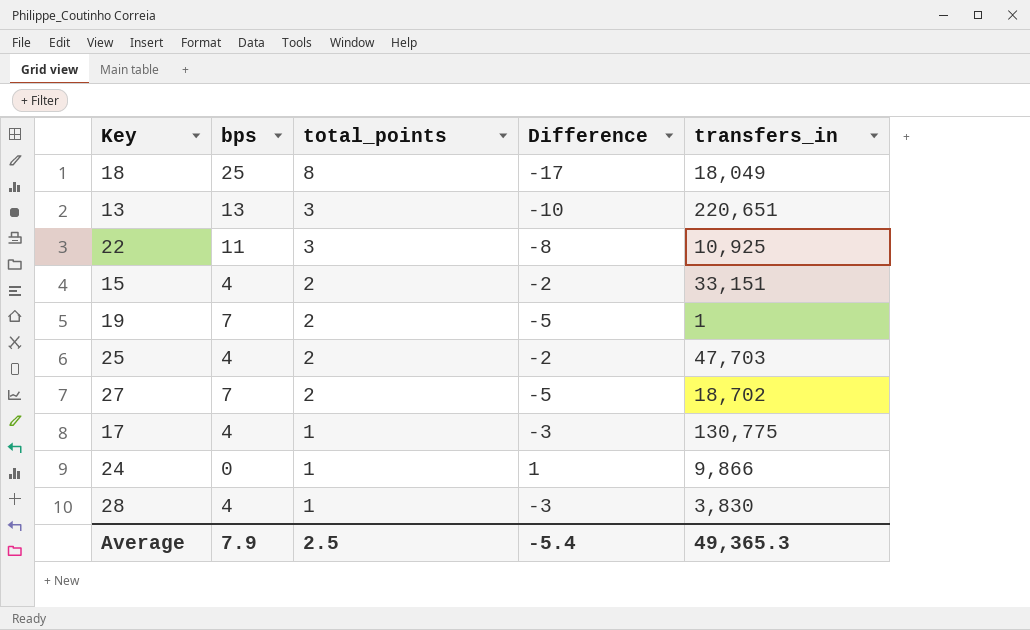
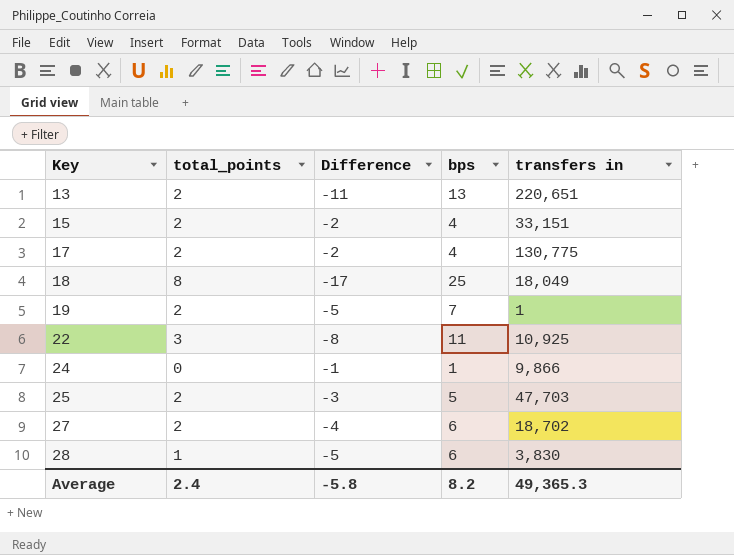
row order: total_points descending -> Key ascending
column bps | position: 2 -> 4
column name: transfers_in -> transfers in
13 | total_points: 3 -> 2
13 | Difference: -10 -> -11
17 | total_points: 1 -> 2
17 | Difference: -3 -> -2
24 | total_points: 1 -> 0
24 | Difference: 1 -> -1
24 | bps: 0 -> 1
25 | Difference: -2 -> -3
25 | bps: 4 -> 5
27 | Difference: -5 -> -4
27 | bps: 7 -> 6
28 | Difference: -3 -> -5
28 | bps: 4 -> 6
Average | total_points: 2.5 -> 2.4
Average | Difference: -5.4 -> -5.8
Average | bps: 7.9 -> 8.2

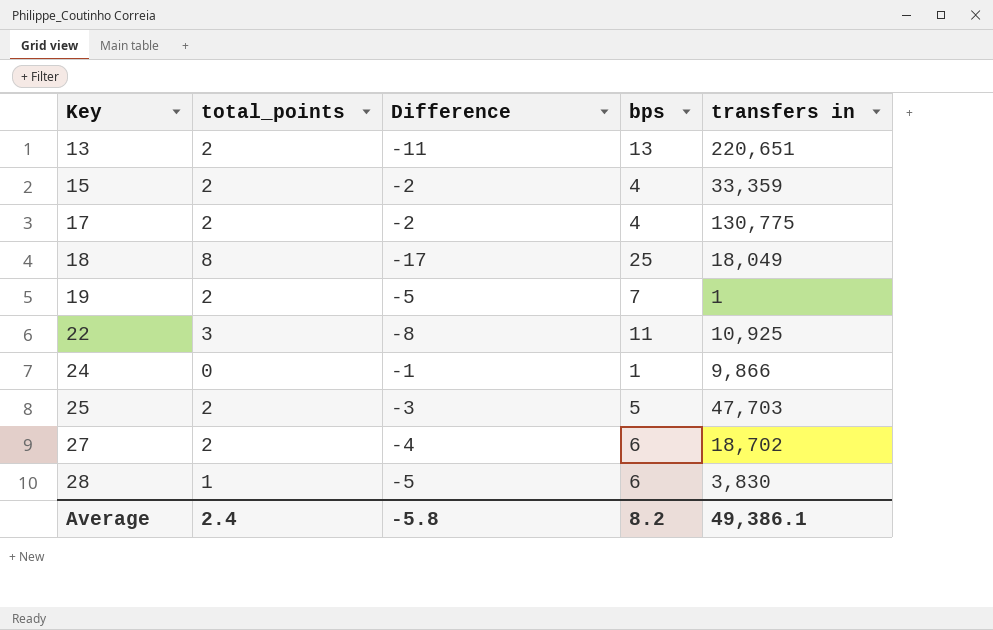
15 | transfers in: 33,151 -> 33,359
Average | transfers in: 49,365.3 -> 49,386.1

